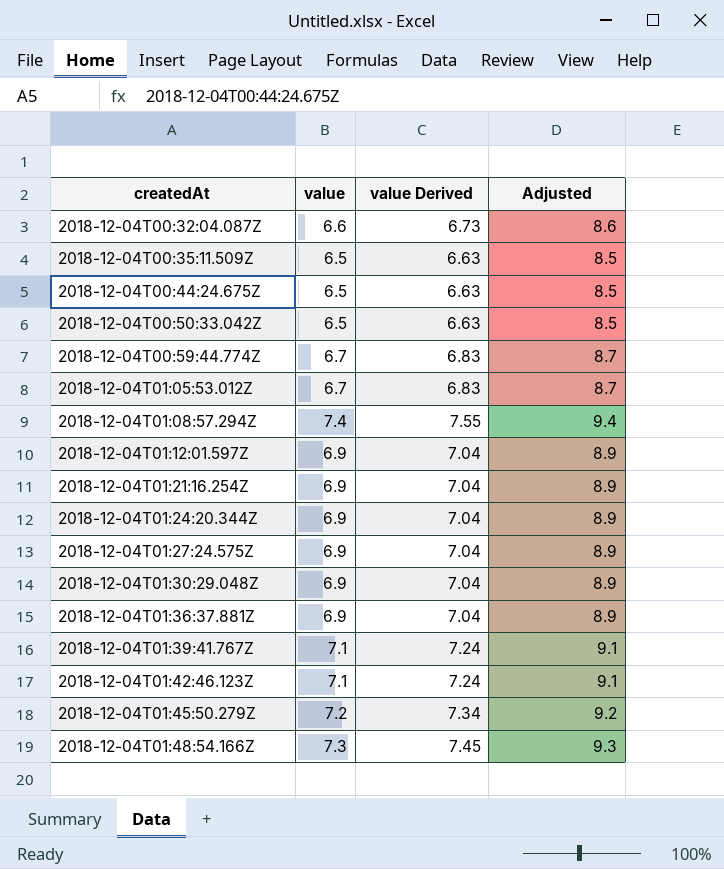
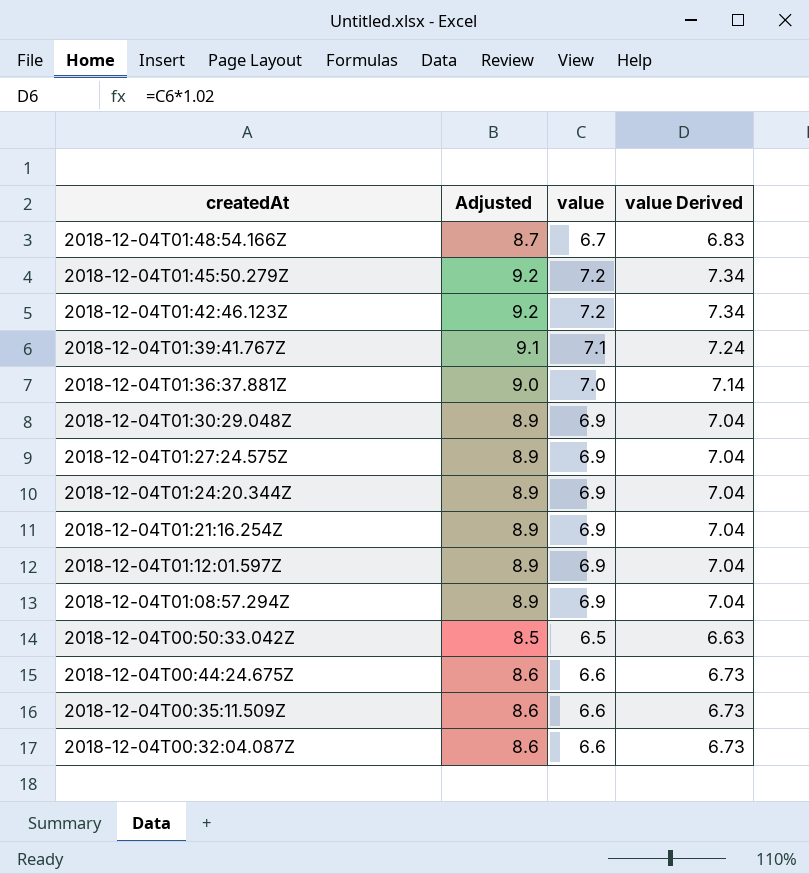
row order: createdAt ascending -> createdAt descending
column Adjusted | position: 4 -> 2
row 2018-12-04T00:59:44.774Z: 6.7 | 6.83 | 8.7 -> none
row 2018-12-04T01:05:53.012Z: 6.7 | 6.83 | 8.7 -> none
2018-12-04T01:48:54.166Z | Adjusted: 9.3 -> 8.7
2018-12-04T01:48:54.166Z | value: 7.3 -> 6.7
2018-12-04T01:48:54.166Z | value Derived: 7.45 -> 6.83
2018-12-04T01:42:46.123Z | Adjusted: 9.1 -> 9.2
2018-12-04T01:42:46.123Z | value: 7.1 -> 7.2
2018-12-04T01:42:46.123Z | value Derived: 7.24 -> 7.34
2018-12-04T01:36:37.881Z | Adjusted: 8.9 -> 9.0
2018-12-04T01:36:37.881Z | value: 6.9 -> 7.0
2018-12-04T01:36:37.881Z | value Derived: 7.04 -> 7.14
2018-12-04T01:08:57.294Z | Adjusted: 9.4 -> 8.9
2018-12-04T01:08:57.294Z | value: 7.4 -> 6.9
2018-12-04T01:08:57.294Z | value Derived: 7.55 -> 7.04
2018-12-04T00:44:24.675Z | Adjusted: 8.5 -> 8.6
2018-12-04T00:44:24.675Z | value: 6.5 -> 6.6
2018-12-04T00:44:24.675Z | value Derived: 6.63 -> 6.73
2018-12-04T00:35:11.509Z | Adjusted: 8.5 -> 8.6
2018-12-04T00:35:11.509Z | value: 6.5 -> 6.6
2018-12-04T00:35:11.509Z | value Derived: 6.63 -> 6.73

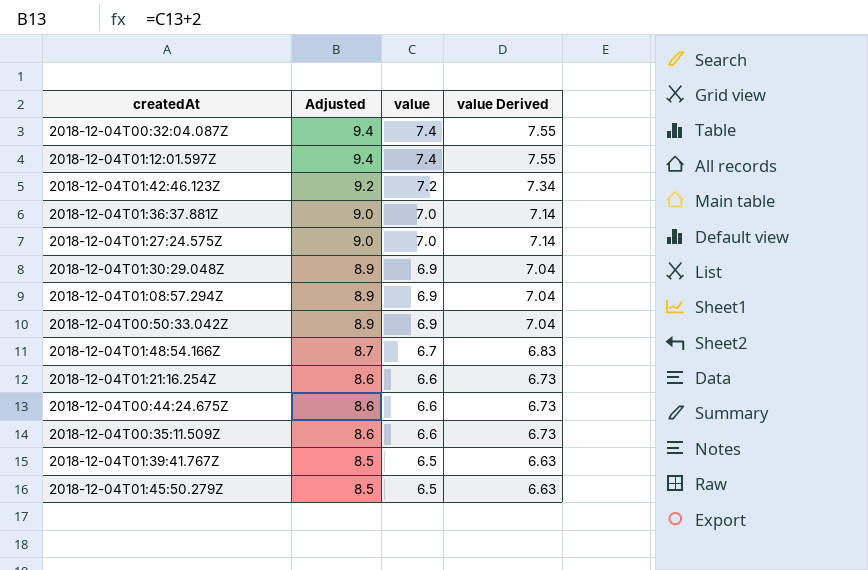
row order: createdAt descending -> Adjusted descending
row 2018-12-04T01:24:20.344Z: 8.9 | 6.9 | 7.04 -> none
2018-12-04T00:32:04.087Z | Adjusted: 8.6 -> 9.4
2018-12-04T00:32:04.087Z | value: 6.6 -> 7.4
2018-12-04T00:32:04.087Z | value Derived: 6.73 -> 7.55
2018-12-04T01:12:01.597Z | Adjusted: 8.9 -> 9.4
2018-12-04T01:12:01.597Z | value: 6.9 -> 7.4
2018-12-04T01:12:01.597Z | value Derived: 7.04 -> 7.55
2018-12-04T01:27:24.575Z | Adjusted: 8.9 -> 9.0
2018-12-04T01:27:24.575Z | value: 6.9 -> 7.0
2018-12-04T01:27:24.575Z | value Derived: 7.04 -> 7.14
2018-12-04T00:50:33.042Z | Adjusted: 8.5 -> 8.9
2018-12-04T00:50:33.042Z | value: 6.5 -> 6.9
2018-12-04T00:50:33.042Z | value Derived: 6.63 -> 7.04
2018-12-04T01:21:16.254Z | Adjusted: 8.9 -> 8.6
2018-12-04T01:21:16.254Z | value: 6.9 -> 6.6
2018-12-04T01:21:16.254Z | value Derived: 7.04 -> 6.73
2018-12-04T01:39:41.767Z | Adjusted: 9.1 -> 8.5
2018-12-04T01:39:41.767Z | value: 7.1 -> 6.5
2018-12-04T01:39:41.767Z | value Derived: 7.24 -> 6.63
2018-12-04T01:45:50.279Z | Adjusted: 9.2 -> 8.5
2018-12-04T01:45:50.279Z | value: 7.2 -> 6.5
2018-12-04T01:45:50.279Z | value Derived: 7.34 -> 6.63

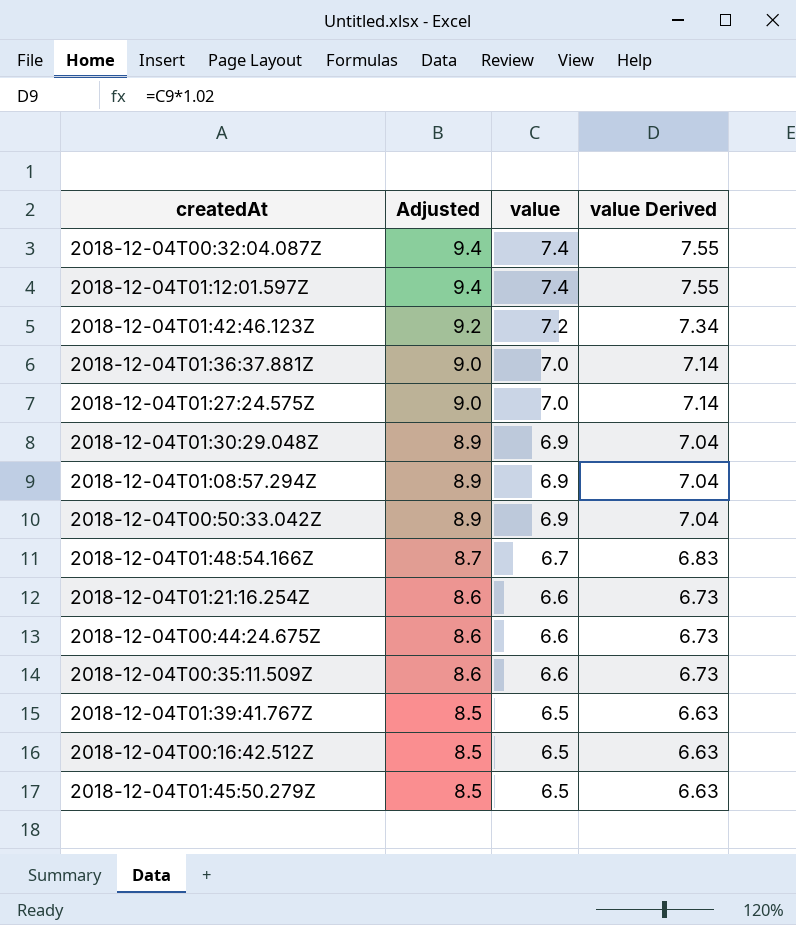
row 2018-12-04T00:16:42.512Z: none -> 8.5 | 6.5 | 6.63

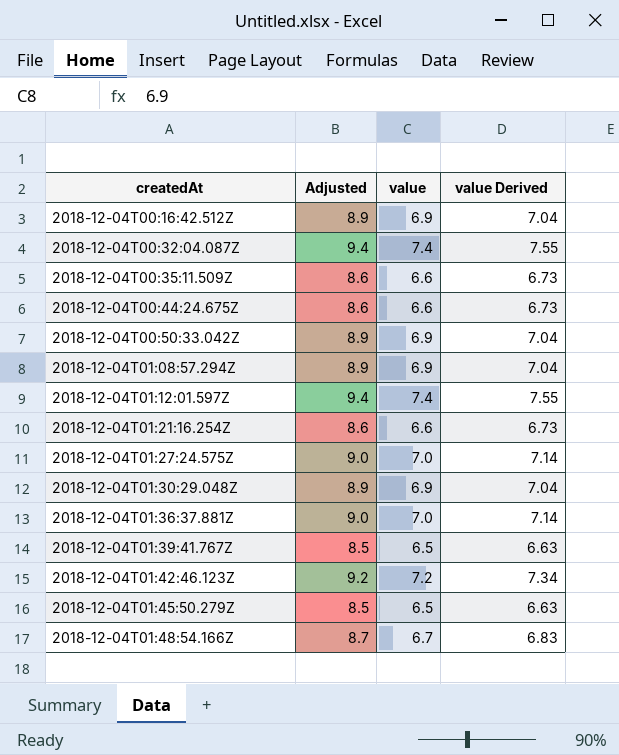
row order: Adjusted descending -> createdAt ascending
2018-12-04T00:16:42.512Z | Adjusted: 8.5 -> 8.9
2018-12-04T00:16:42.512Z | value: 6.5 -> 6.9
2018-12-04T00:16:42.512Z | value Derived: 6.63 -> 7.04

